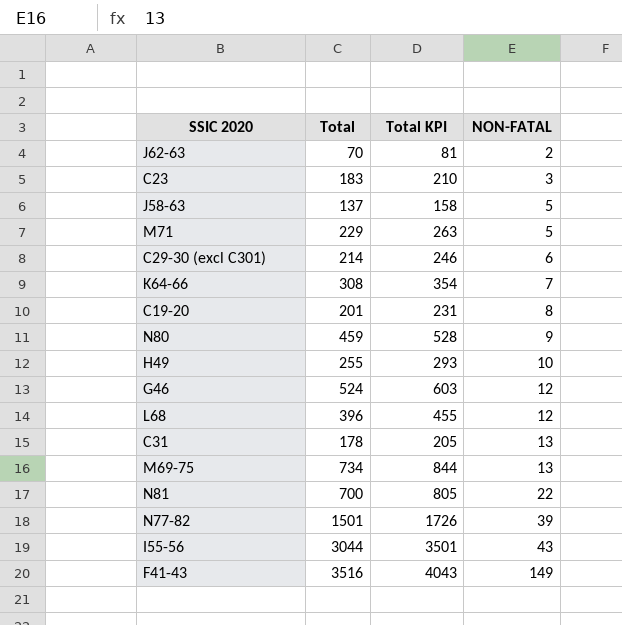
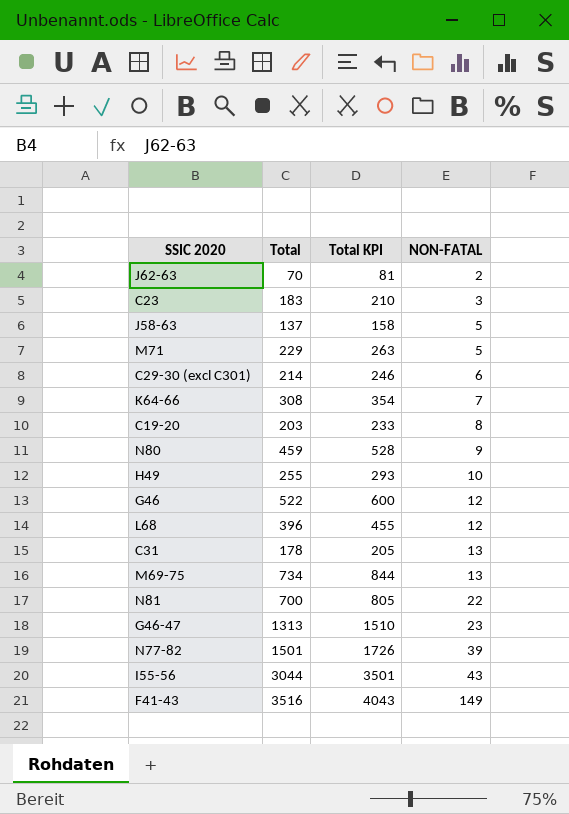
C19-20 | Total: 201 -> 203
C19-20 | Total KPI: 231 -> 233
G46 | Total: 524 -> 522
G46 | Total KPI: 603 -> 600
row G46-47: none -> 1313 | 1510 | 23

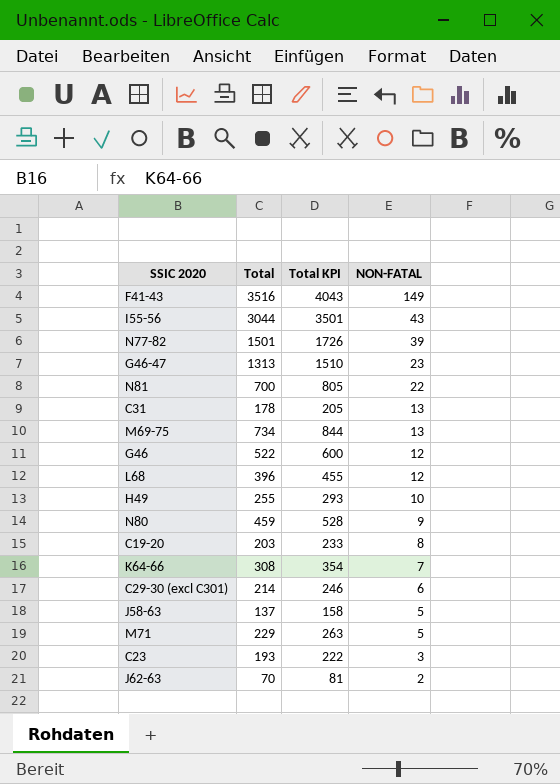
row order: NON-FATAL ascending -> NON-FATAL descending
C23 | Total: 183 -> 193
C23 | Total KPI: 210 -> 222

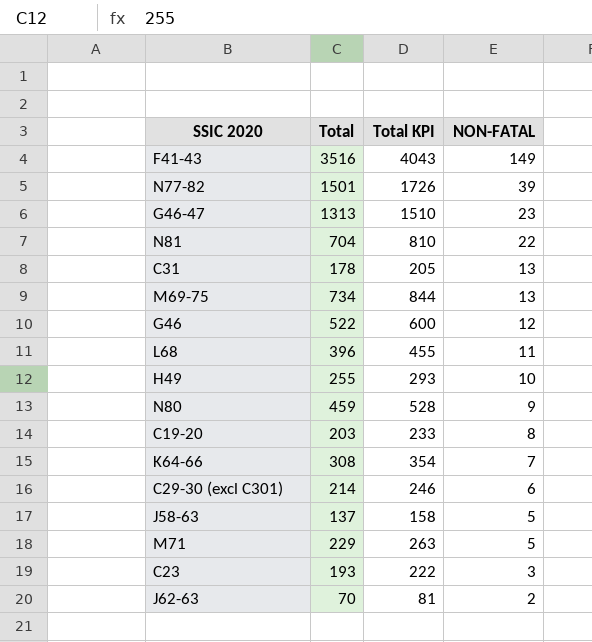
row I55-56: 3044 | 3501 | 43 -> none
N81 | Total: 700 -> 704
N81 | Total KPI: 805 -> 810
L68 | NON-FATAL: 12 -> 11

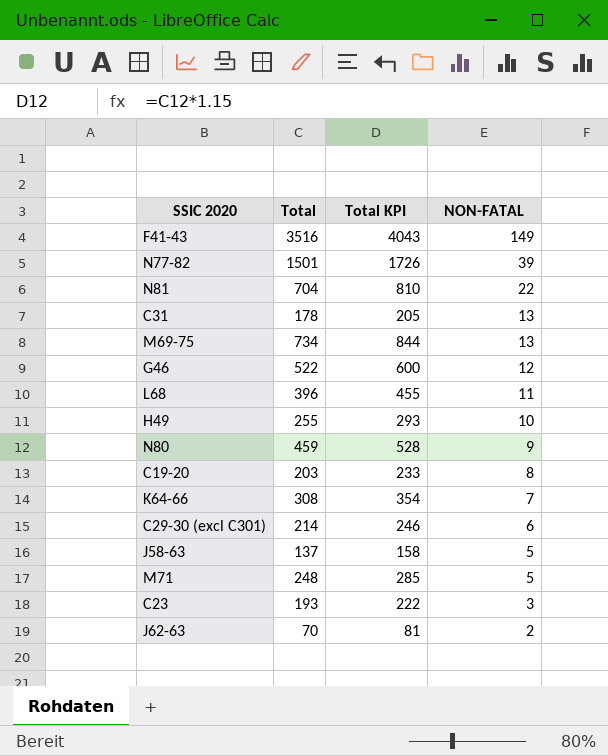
row G46-47: 1313 | 1510 | 23 -> none
M71 | Total: 229 -> 248
M71 | Total KPI: 263 -> 285

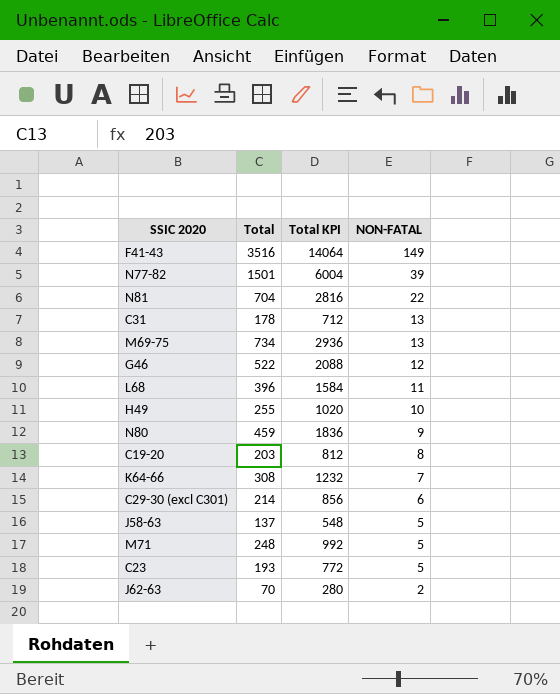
column Total KPI | formula: [Total] * 1.15 -> [Total] * 4
C23 | NON-FATAL: 3 -> 5

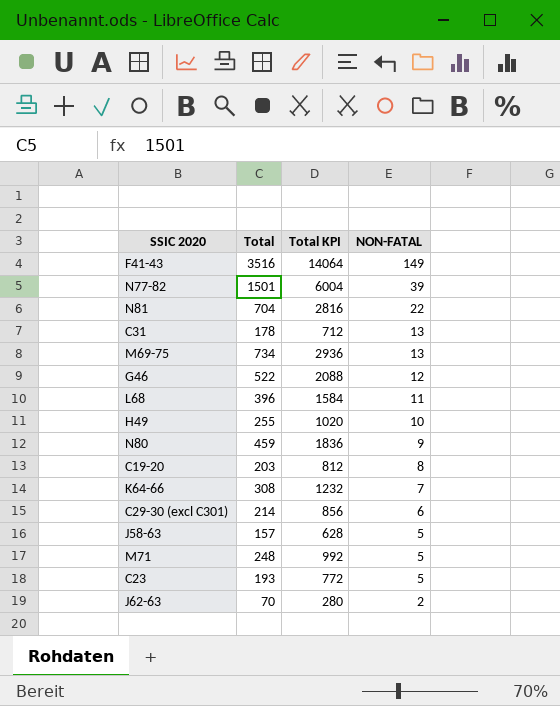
J58-63 | Total: 137 -> 157
J58-63 | Total KPI: 548 -> 628

